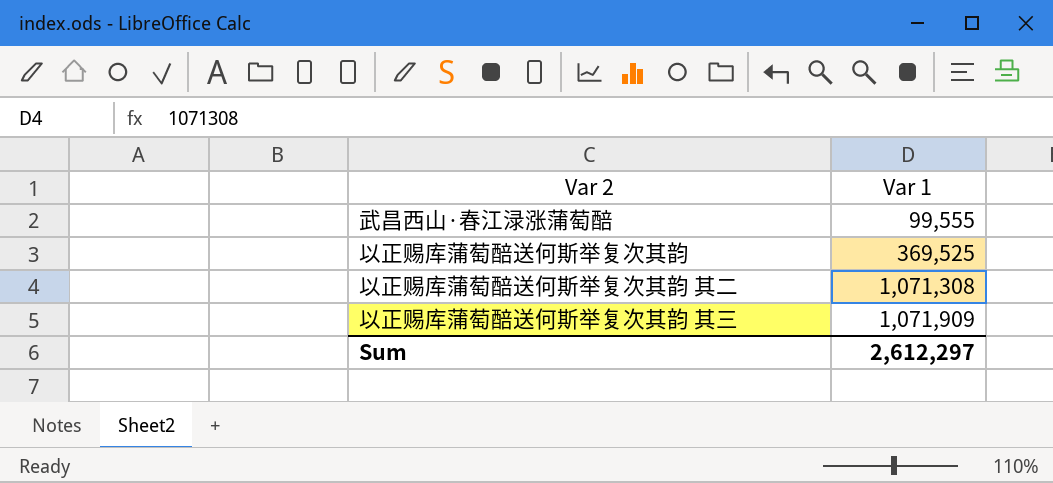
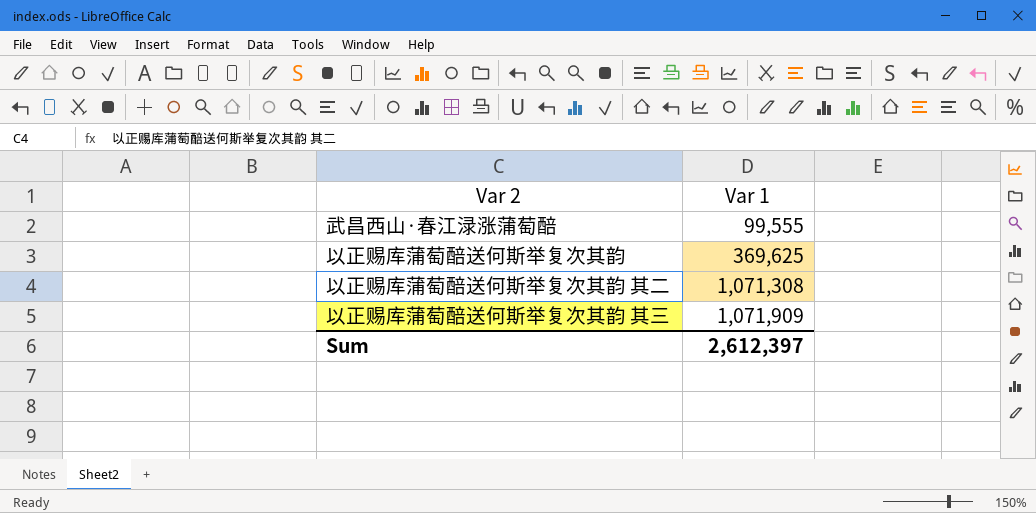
以正赐库蒲萄醅送何斯举复次其韵 | Var 1: 369,525 -> 369,625
Sum | Var 1: 2,612,297 -> 2,612,397

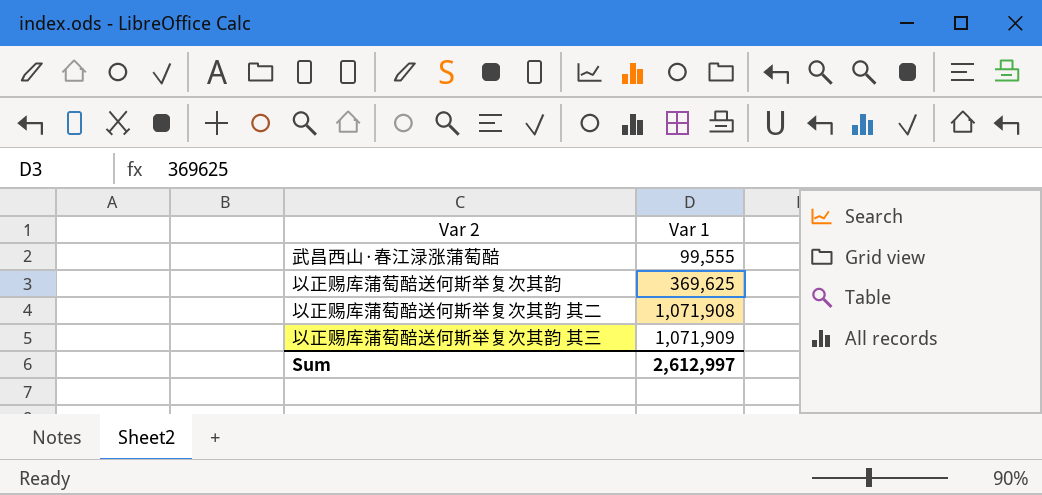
以正赐库蒲萄醅送何斯举复次其韵 其二 | Var 1: 1,071,308 -> 1,071,908
Sum | Var 1: 2,612,397 -> 2,612,997

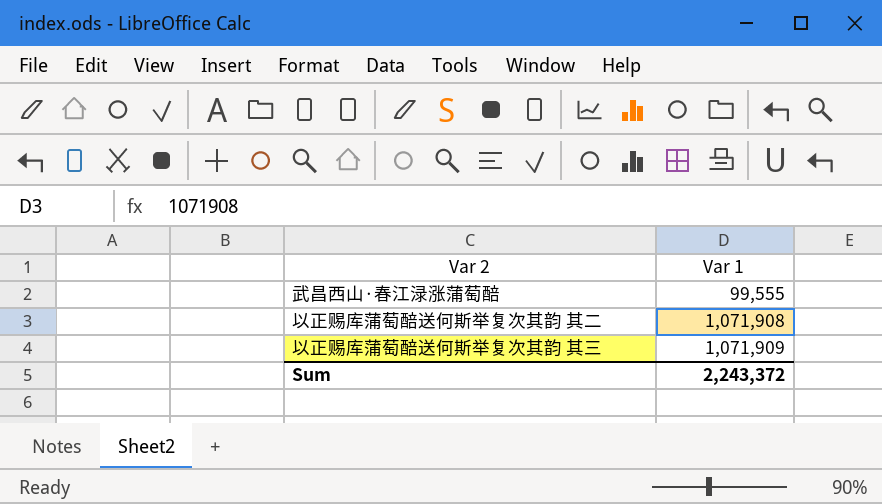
row 以正赐库蒲萄醅送何斯举复次其韵: 369,625 -> none
Sum | Var 1: 2,612,997 -> 2,243,372

